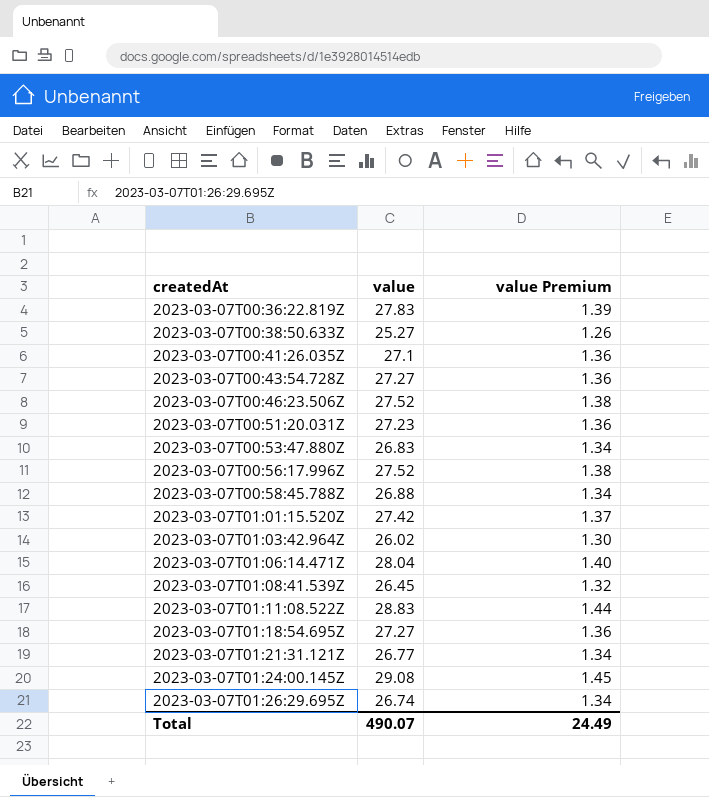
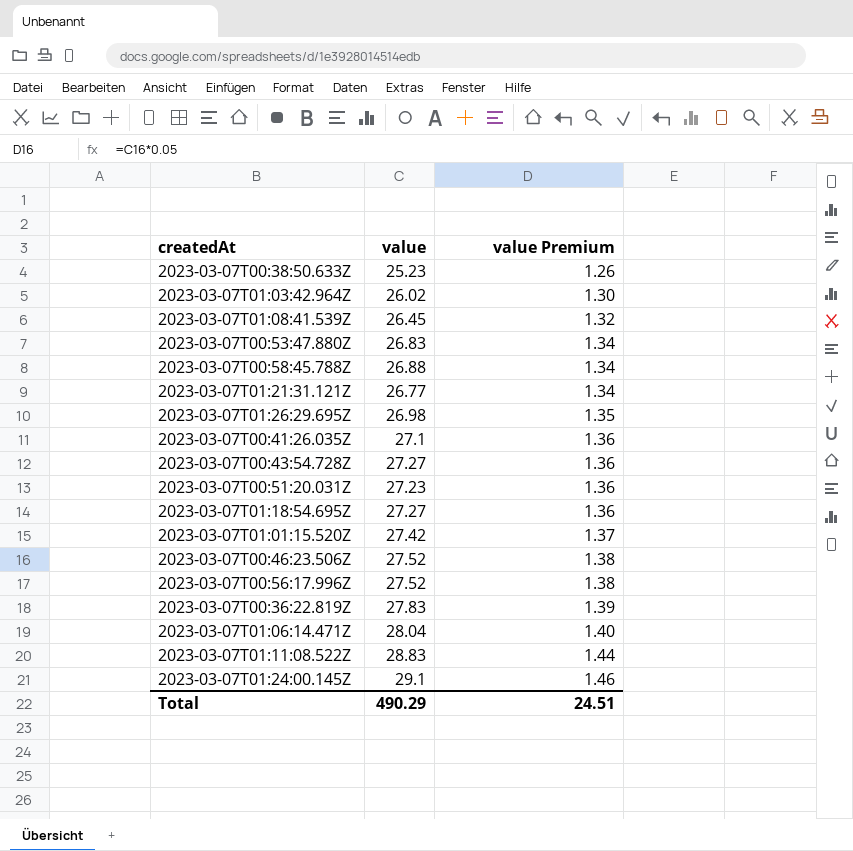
row order: createdAt ascending -> value Premium ascending
2023-03-07T00:38:50.633Z | value: 25.27 -> 25.23
2023-03-07T01:26:29.695Z | value: 26.74 -> 26.98
2023-03-07T01:26:29.695Z | value Premium: 1.34 -> 1.35
2023-03-07T01:24:00.145Z | value: 29.08 -> 29.1
2023-03-07T01:24:00.145Z | value Premium: 1.45 -> 1.46
Total | value: 490.07 -> 490.29
Total | value Premium: 24.49 -> 24.51

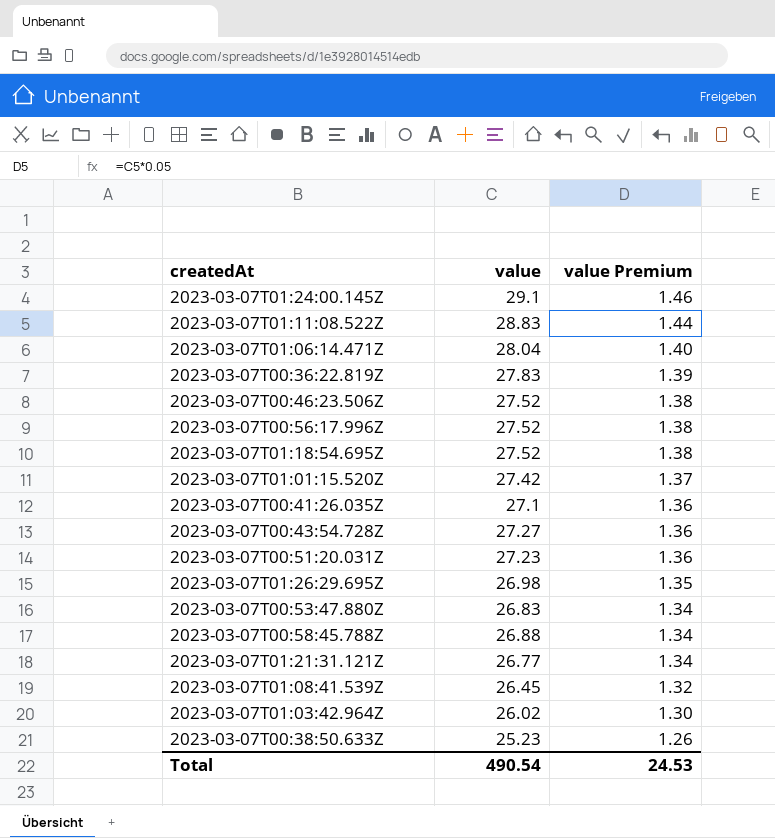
row order: value Premium ascending -> value Premium descending
2023-03-07T01:18:54.695Z | value: 27.27 -> 27.52
2023-03-07T01:18:54.695Z | value Premium: 1.36 -> 1.38
Total | value: 490.29 -> 490.54
Total | value Premium: 24.51 -> 24.53

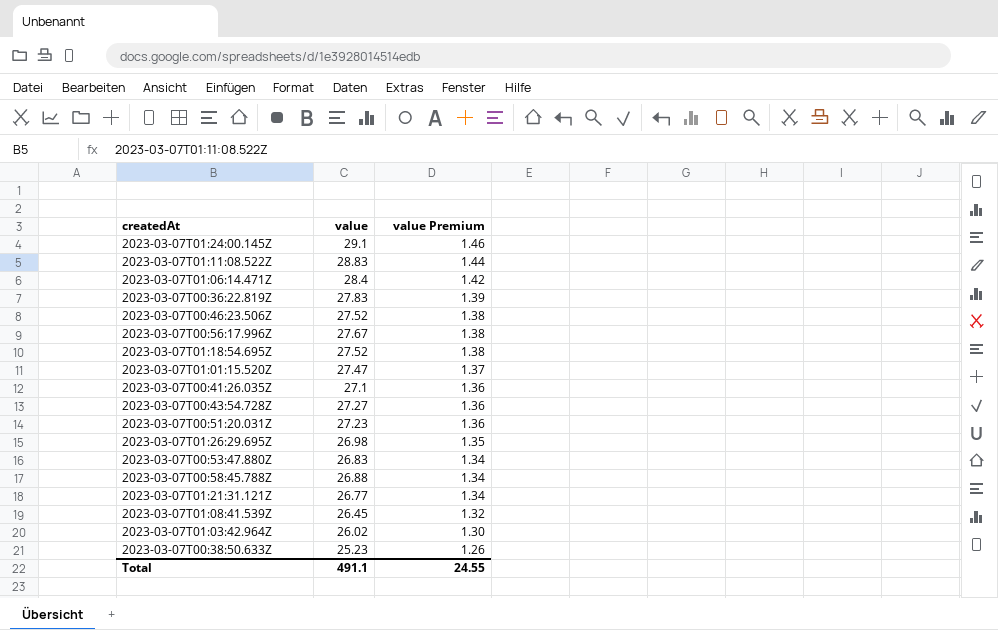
2023-03-07T01:06:14.471Z | value: 28.04 -> 28.4
2023-03-07T01:06:14.471Z | value Premium: 1.40 -> 1.42
2023-03-07T00:56:17.996Z | value: 27.52 -> 27.67
2023-03-07T01:01:15.520Z | value: 27.42 -> 27.47
Total | value: 490.54 -> 491.1
Total | value Premium: 24.53 -> 24.55

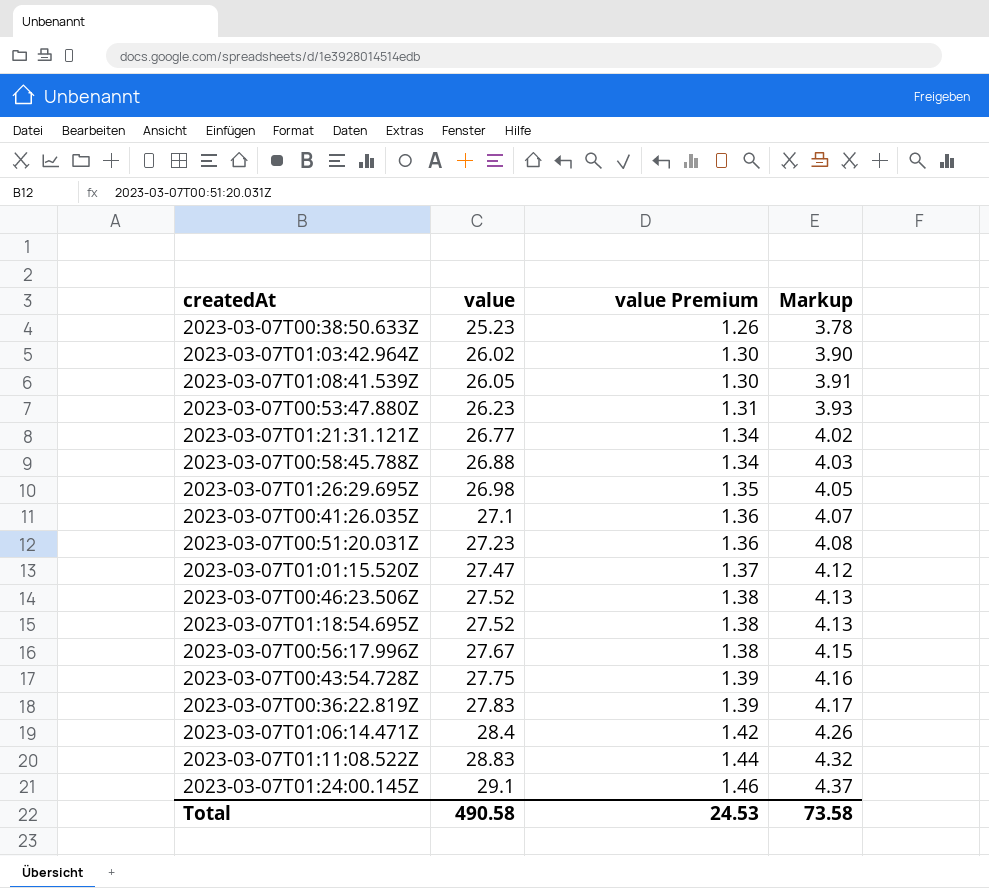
row order: value Premium descending -> value ascending
column Markup | formula: none -> [value] * 0.15
2023-03-07T01:08:41.539Z | value: 26.45 -> 26.05
2023-03-07T01:08:41.539Z | value Premium: 1.32 -> 1.30
2023-03-07T00:53:47.880Z | value: 26.83 -> 26.23
2023-03-07T00:53:47.880Z | value Premium: 1.34 -> 1.31
2023-03-07T00:43:54.728Z | value: 27.27 -> 27.75
2023-03-07T00:43:54.728Z | value Premium: 1.36 -> 1.39
Total | value: 491.1 -> 490.58
Total | value Premium: 24.55 -> 24.53

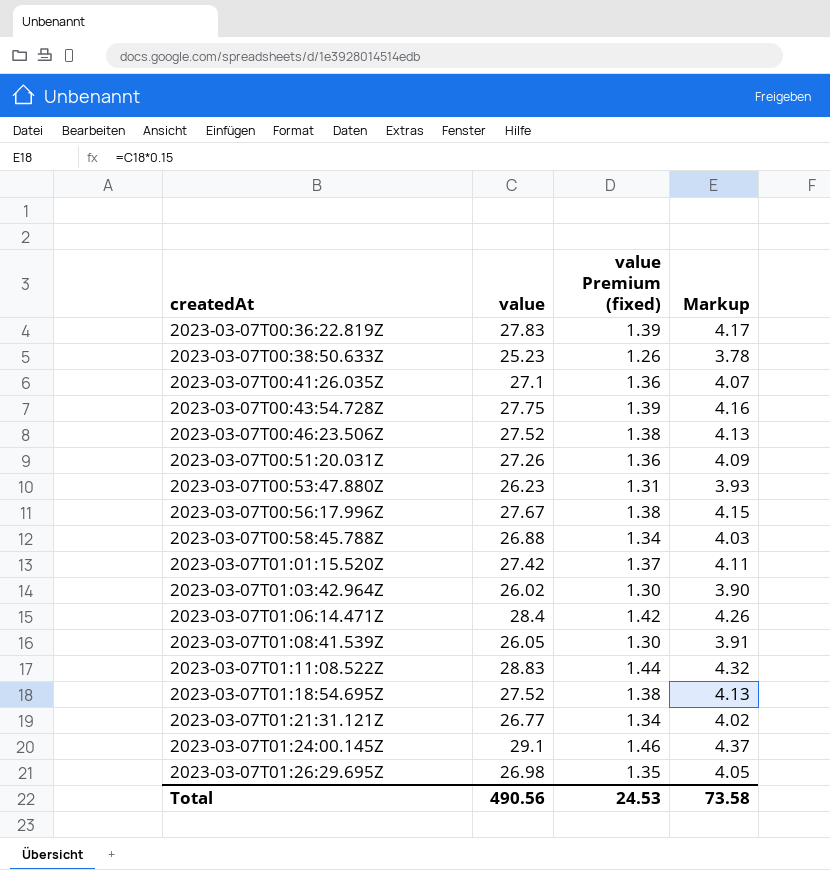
row order: value ascending -> createdAt ascending
column name: value Premium -> value Premium (fixed)
2023-03-07T00:51:20.031Z | value: 27.23 -> 27.26
2023-03-07T00:51:20.031Z | Markup: 4.08 -> 4.09
2023-03-07T01:01:15.520Z | value: 27.47 -> 27.42
2023-03-07T01:01:15.520Z | Markup: 4.12 -> 4.11
Total | value: 490.58 -> 490.56

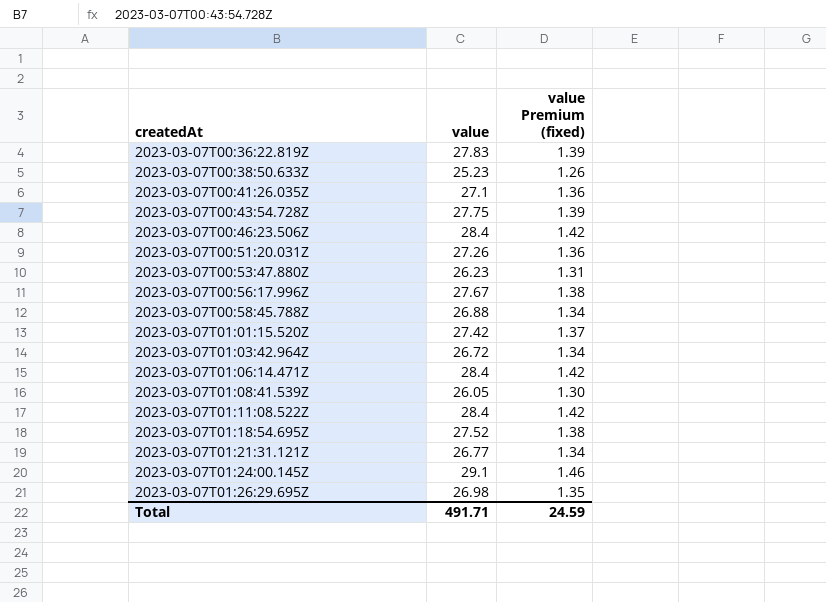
column Markup | formula: [value] * 0.15 -> none
2023-03-07T00:46:23.506Z | value: 27.52 -> 28.4
2023-03-07T00:46:23.506Z | value Premium (fixed): 1.38 -> 1.42
2023-03-07T01:03:42.964Z | value: 26.02 -> 26.72
2023-03-07T01:03:42.964Z | value Premium (fixed): 1.30 -> 1.34
2023-03-07T01:11:08.522Z | value: 28.83 -> 28.4
2023-03-07T01:11:08.522Z | value Premium (fixed): 1.44 -> 1.42
Total | value: 490.56 -> 491.71
Total | value Premium (fixed): 24.53 -> 24.59

